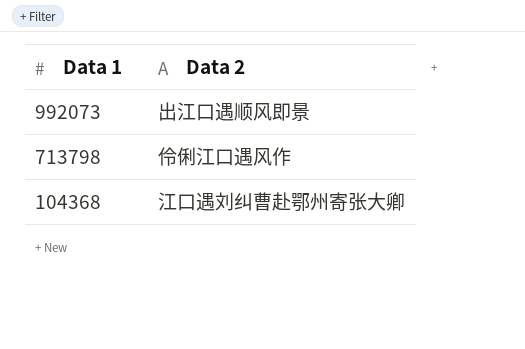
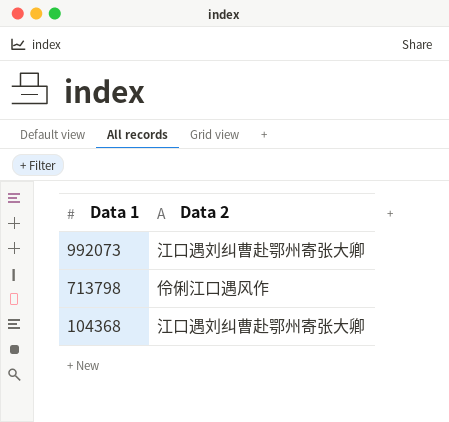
992073 | Data 2: 出江口遇顺风即景 -> 江口遇刘纠曹赴鄂州寄张大卿

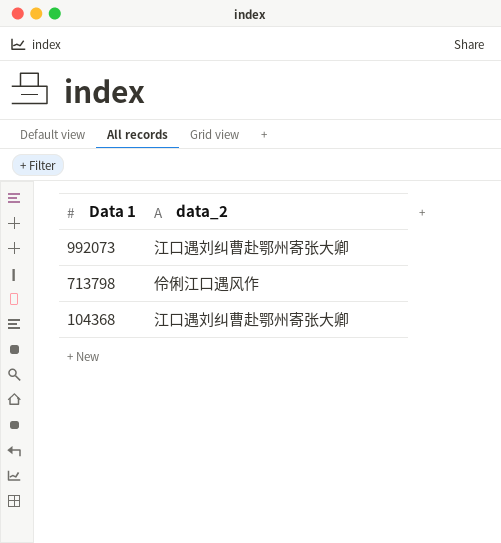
column name: Data 2 -> data_2

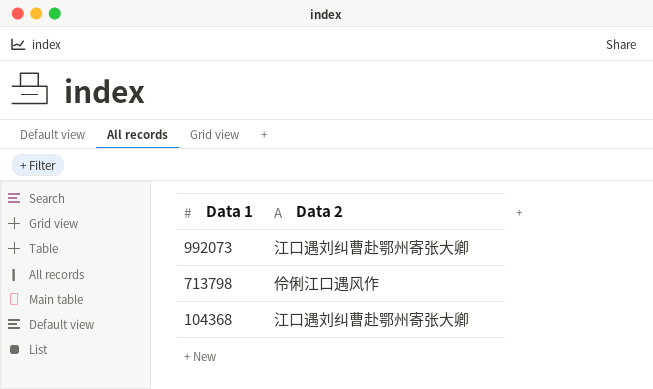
column name: data_2 -> Data 2

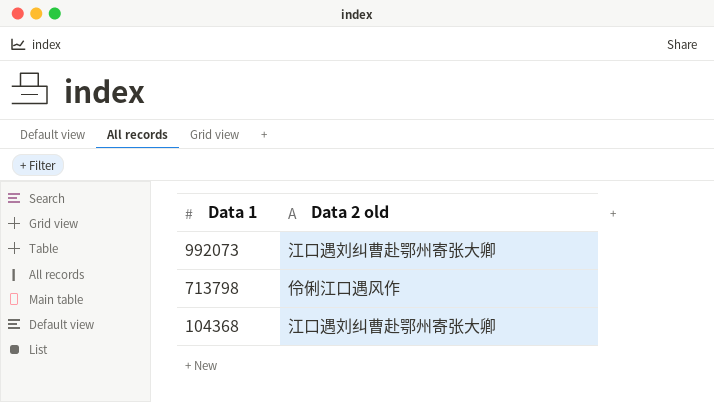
column name: Data 2 -> Data 2 old

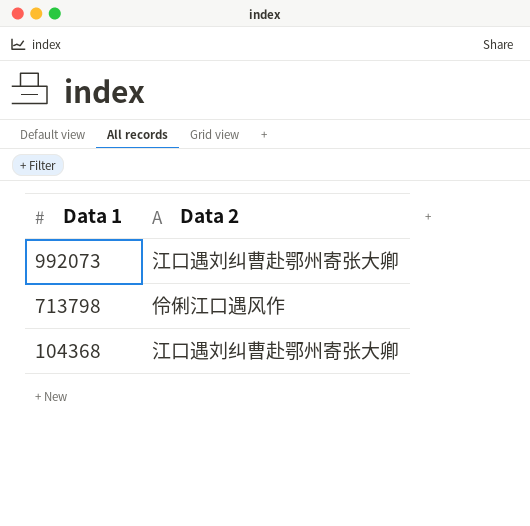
column name: Data 2 old -> Data 2

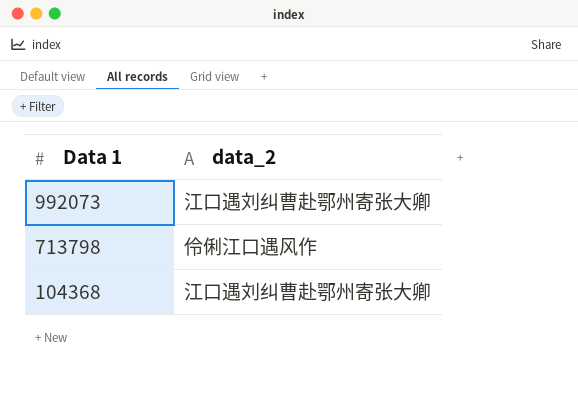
column name: Data 2 -> data_2

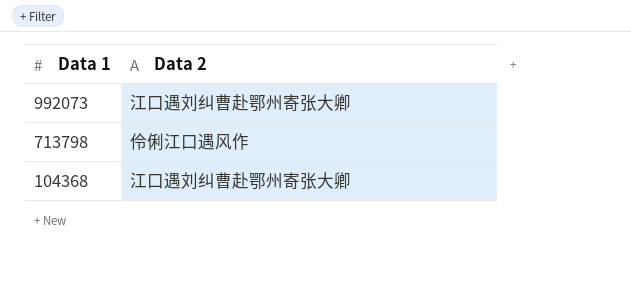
column name: data_2 -> Data 2

